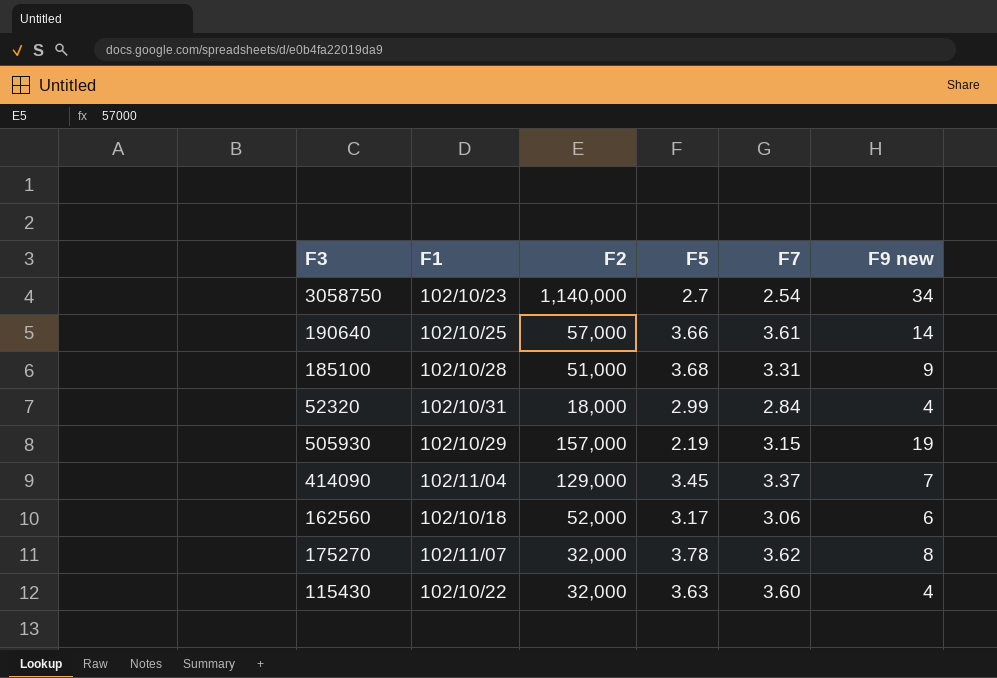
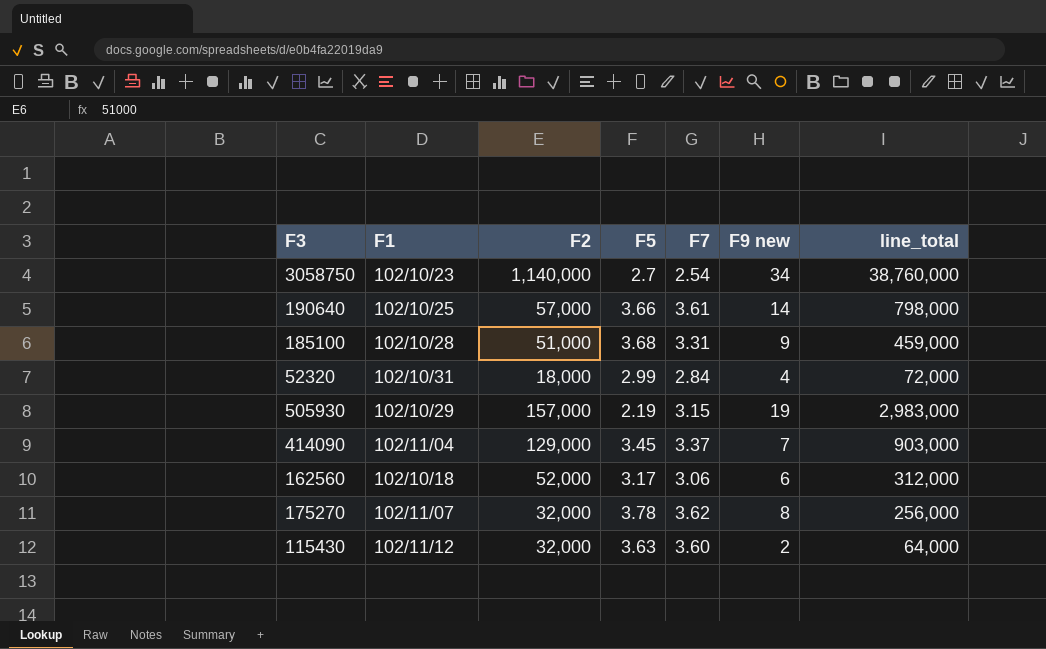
column line_total | formula: none -> [F2] * [F9 new]
115430 | F1: 102/10/22 -> 102/11/12
115430 | F9 new: 4 -> 2

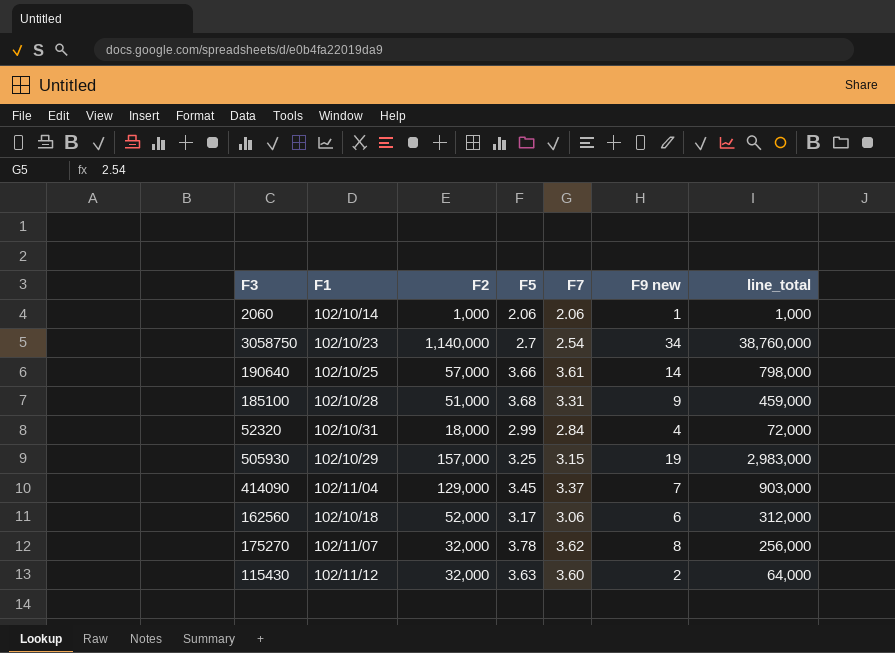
row 2060: none -> 102/10/14 | 1,000 | 2.06 | 2.06 | 1 | 1,000
505930 | F5: 2.19 -> 3.25

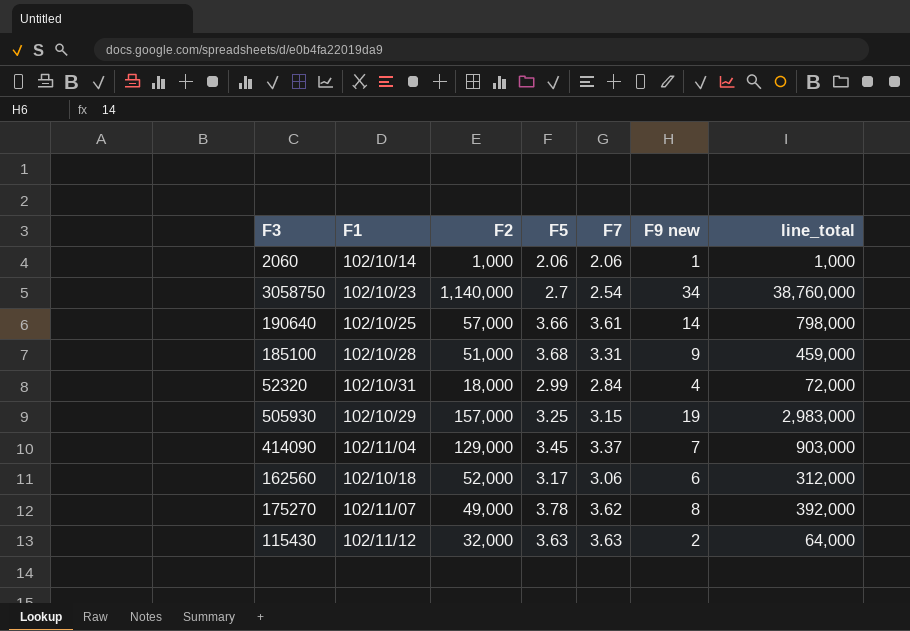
175270 | F2: 32,000 -> 49,000
175270 | line_total: 256,000 -> 392,000
115430 | F7: 3.60 -> 3.63

